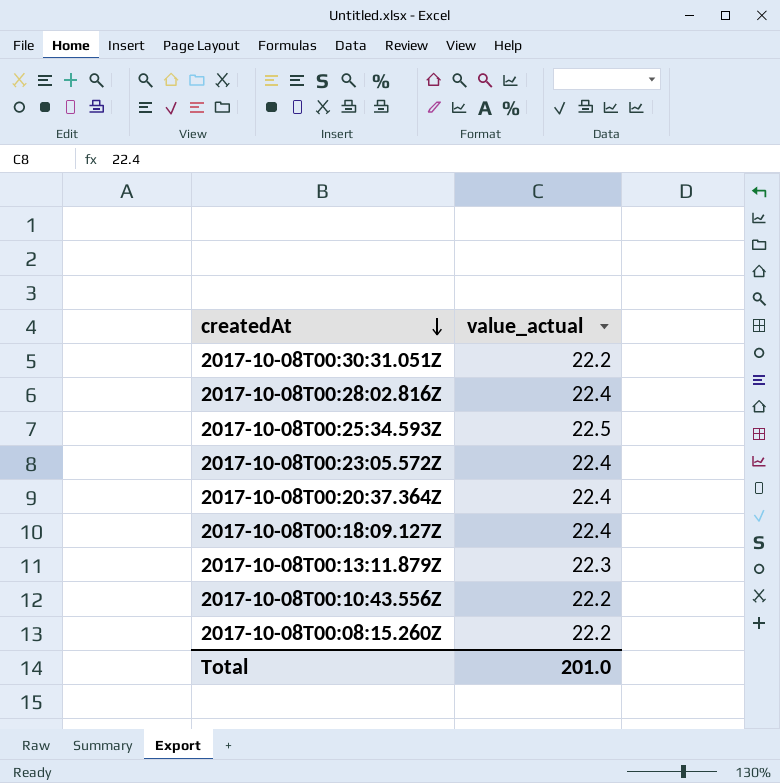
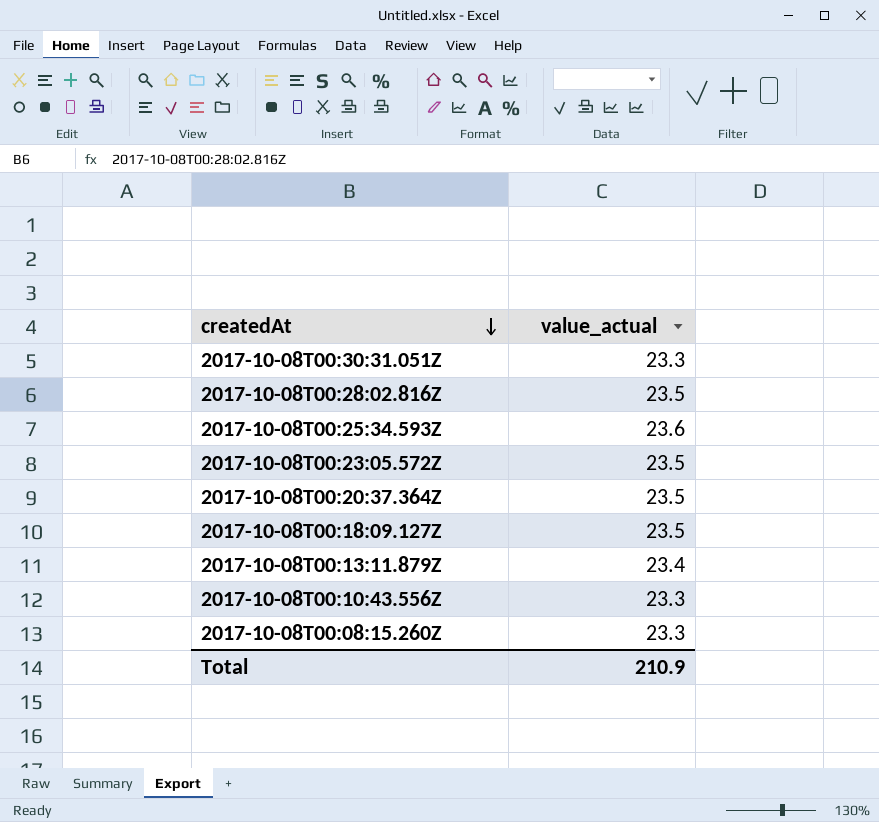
2017-10-08T00:30:31.051Z | value_actual: 22.2 -> 23.3
2017-10-08T00:28:02.816Z | value_actual: 22.4 -> 23.5
2017-10-08T00:25:34.593Z | value_actual: 22.5 -> 23.6
2017-10-08T00:23:05.572Z | value_actual: 22.4 -> 23.5
2017-10-08T00:20:37.364Z | value_actual: 22.4 -> 23.5
2017-10-08T00:18:09.127Z | value_actual: 22.4 -> 23.5
2017-10-08T00:13:11.879Z | value_actual: 22.3 -> 23.4
2017-10-08T00:10:43.556Z | value_actual: 22.2 -> 23.3
2017-10-08T00:08:15.260Z | value_actual: 22.2 -> 23.3
Total | value_actual: 201.0 -> 210.9

